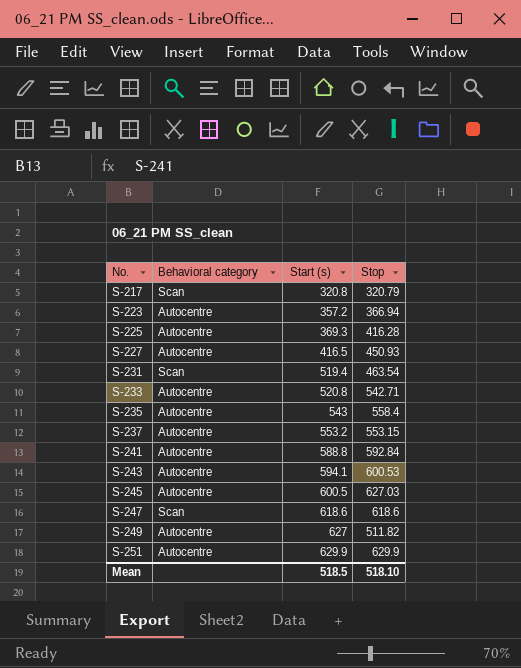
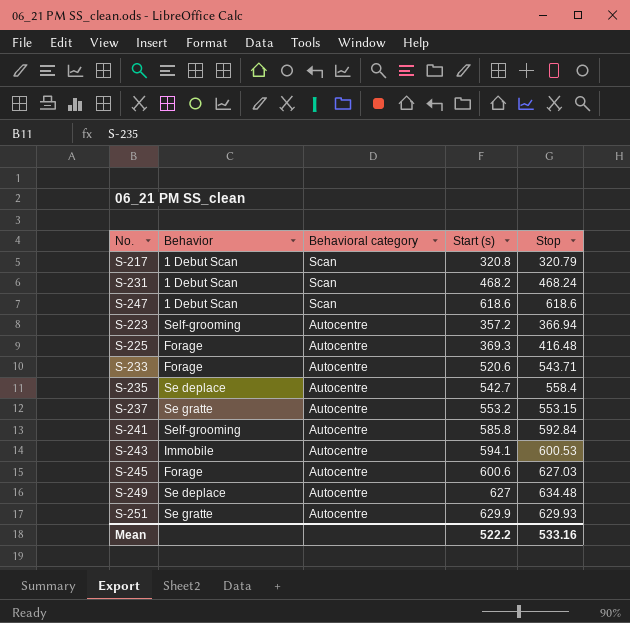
row order: No. ascending -> Behavioral category descending
column Behavior | position: none -> 2
row S-227: Autocentre | 416.5 | 450.93 -> none
S-231 | Start (s): 519.4 -> 468.2
S-231 | Stop: 463.54 -> 468.24
S-225 | Stop: 416.28 -> 416.48
S-233 | Start (s): 520.8 -> 520.6
S-233 | Stop: 542.71 -> 543.71
S-235 | Start (s): 543 -> 542.7
S-241 | Start (s): 588.8 -> 585.8
S-245 | Start (s): 600.5 -> 600.6
S-249 | Stop: 511.82 -> 634.48
S-251 | Stop: 629.9 -> 629.93
Mean | Start (s): 518.5 -> 522.2
Mean | Stop: 518.10 -> 533.16

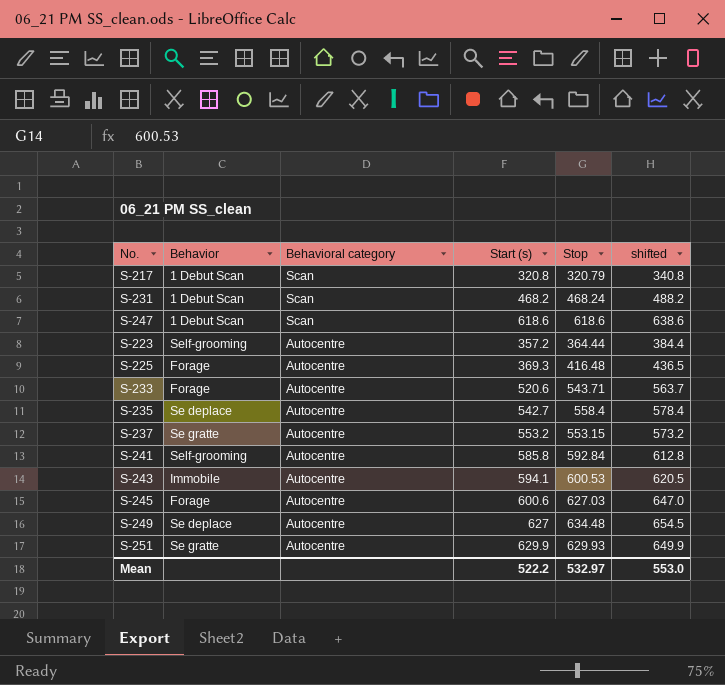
column shifted | formula: none -> [Stop] + 20
S-223 | Stop: 366.94 -> 364.44
Mean | Stop: 533.16 -> 532.97

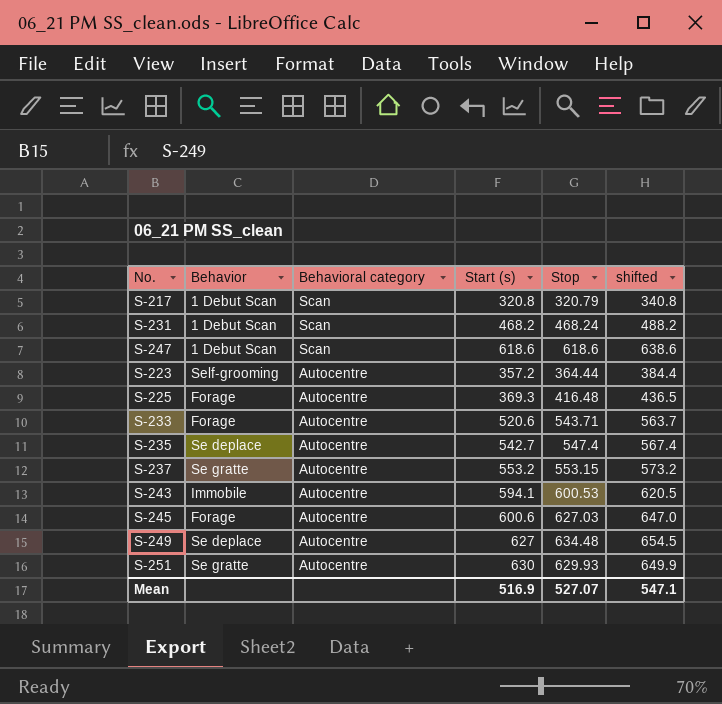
row S-241: Self-grooming | Autocentre | 585.8 | 592.84 | 612.8 -> none
S-235 | Stop: 558.4 -> 547.4
S-235 | shifted: 578.4 -> 567.4
S-251 | Start (s): 629.9 -> 630
Mean | Start (s): 522.2 -> 516.9
Mean | Stop: 532.97 -> 527.07
Mean | shifted: 553.0 -> 547.1

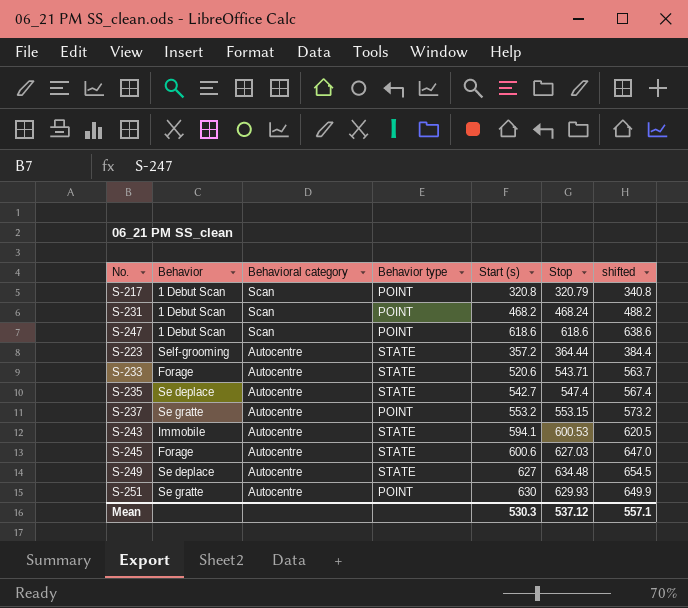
column Behavior type | position: none -> 4
row S-225: Forage | Autocentre | 369.3 | 416.48 | 436.5 -> none
Mean | Start (s): 516.9 -> 530.3
Mean | Stop: 527.07 -> 537.12
Mean | shifted: 547.1 -> 557.1

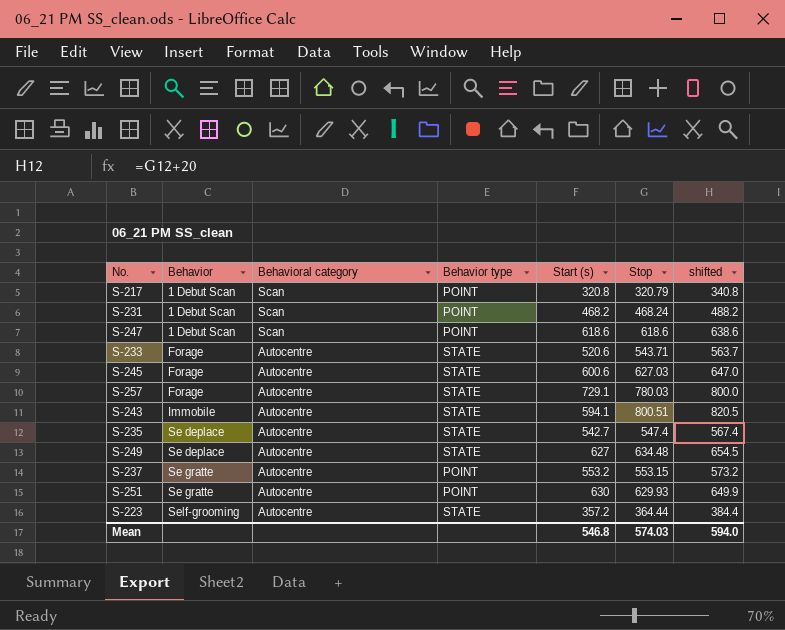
row order: Behavioral category descending -> Behavior ascending
row S-257: none -> Forage | Autocentre | STATE | 729.1 | 780.03 | 800.0
S-243 | Stop: 600.53 -> 800.51
S-243 | shifted: 620.5 -> 820.5
Mean | Start (s): 530.3 -> 546.8
Mean | Stop: 537.12 -> 574.03
Mean | shifted: 557.1 -> 594.0

